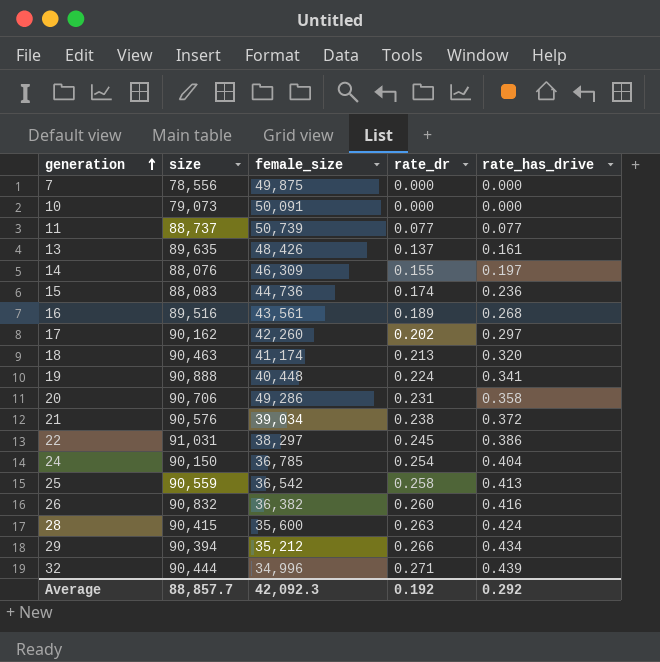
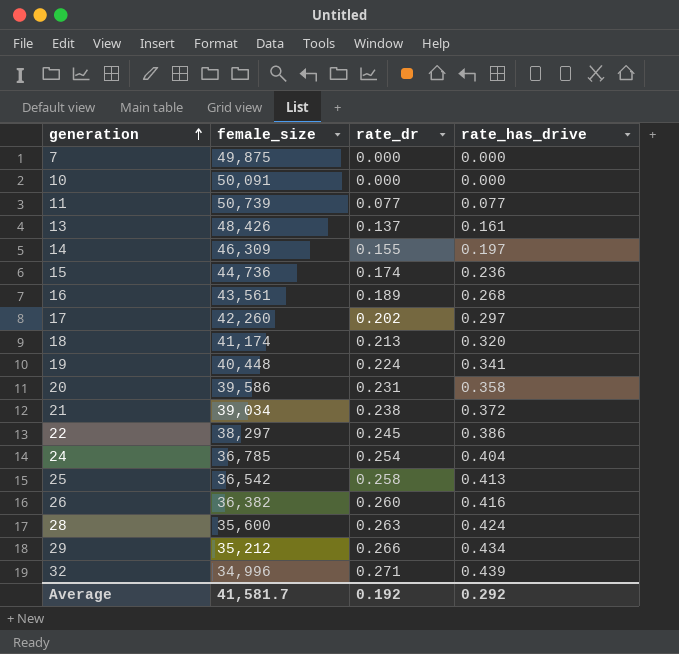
column size | position: 2 -> none
20 | female_size: 49,286 -> 39,586
Average | female_size: 42,092.3 -> 41,581.7

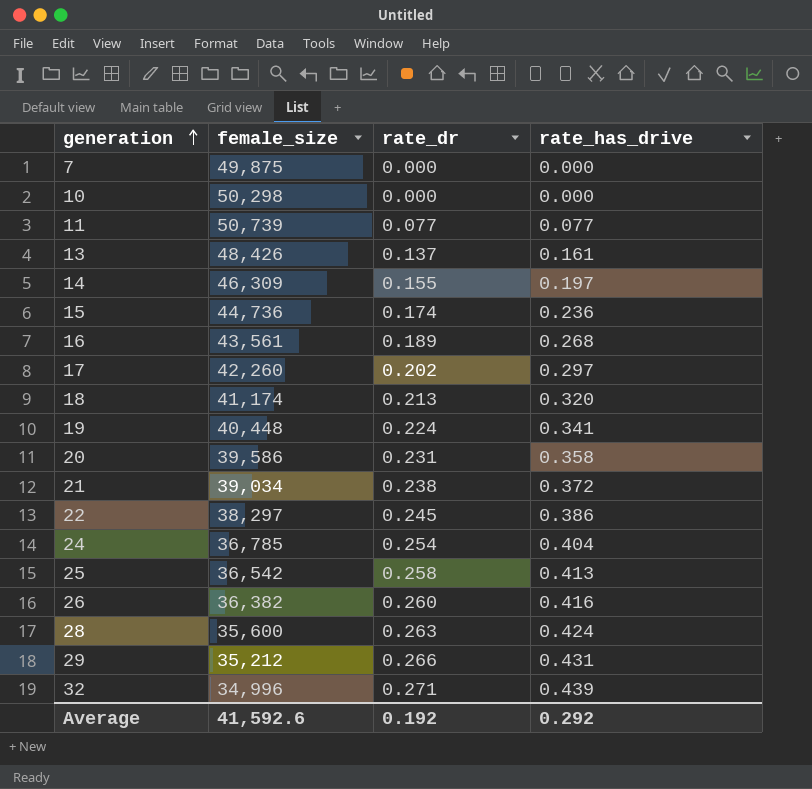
10 | female_size: 50,091 -> 50,298
29 | rate_has_drive: 0.434 -> 0.431
Average | female_size: 41,581.7 -> 41,592.6

